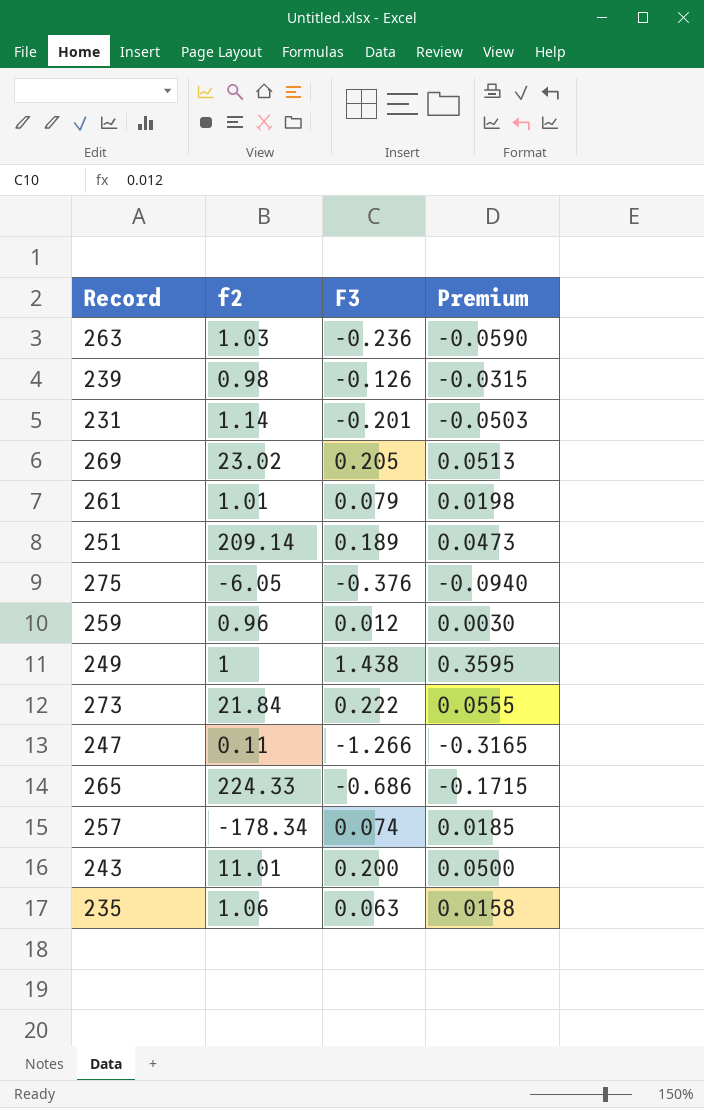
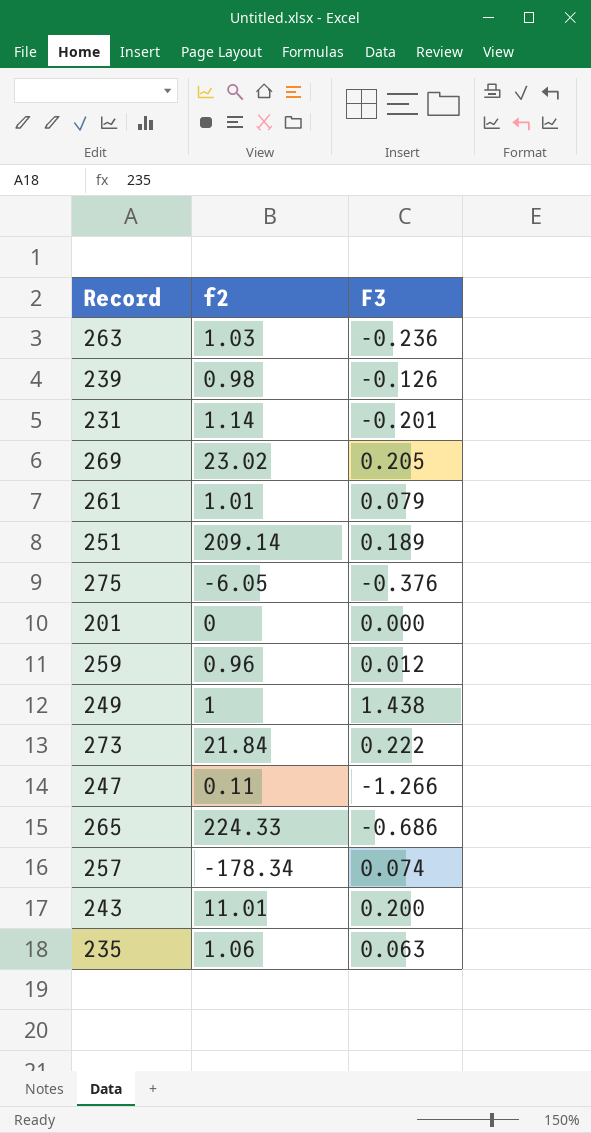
column Premium | formula: [F3] * 0.25 -> none
row 201: none -> 0 | 0.000

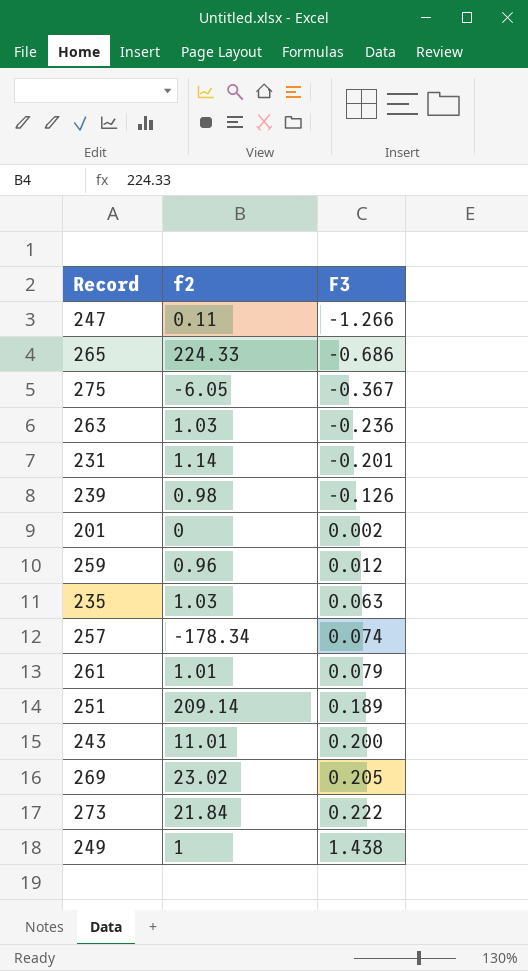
row order: none -> F3 ascending
275 | F3: -0.376 -> -0.367
201 | F3: 0.000 -> 0.002
235 | f2: 1.06 -> 1.03

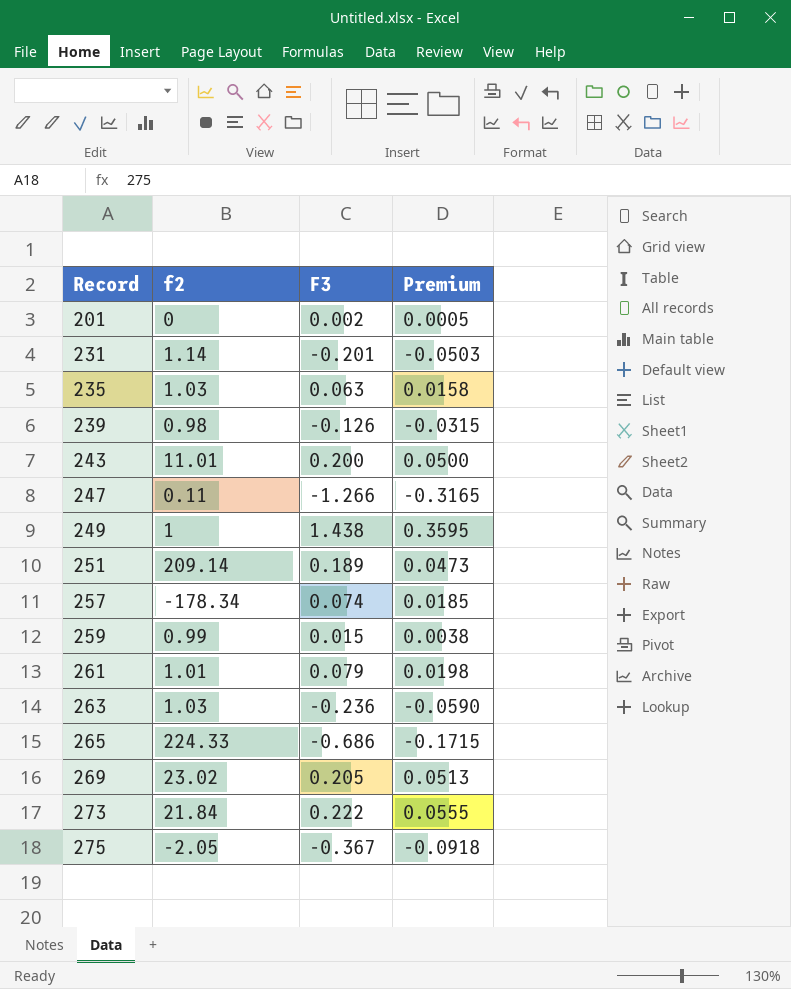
row order: F3 ascending -> Record ascending
column Premium | formula: none -> [F3] * 0.25
259 | f2: 0.96 -> 0.99
259 | F3: 0.012 -> 0.015
275 | f2: -6.05 -> -2.05

